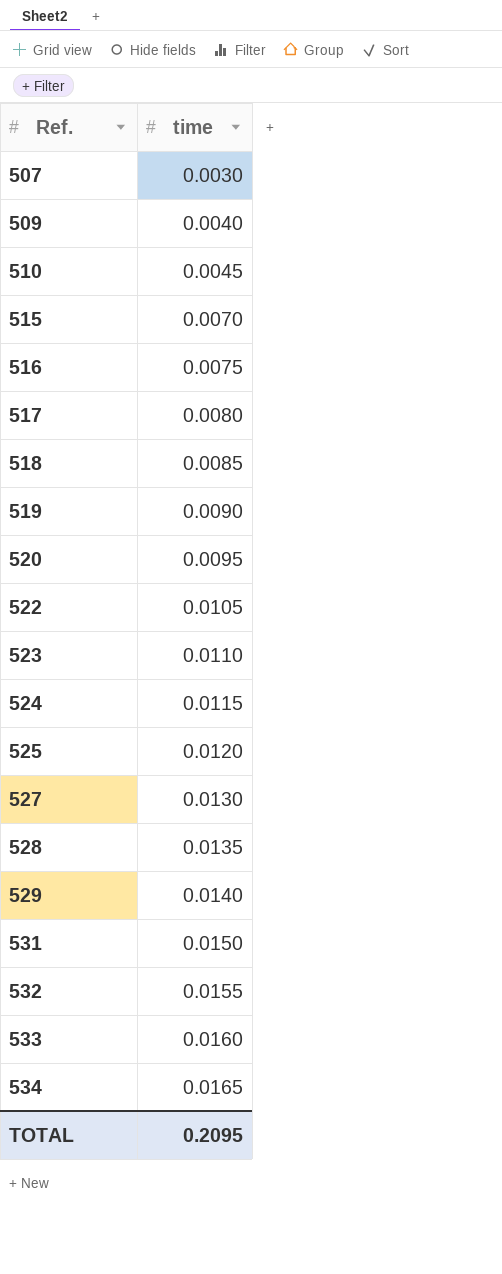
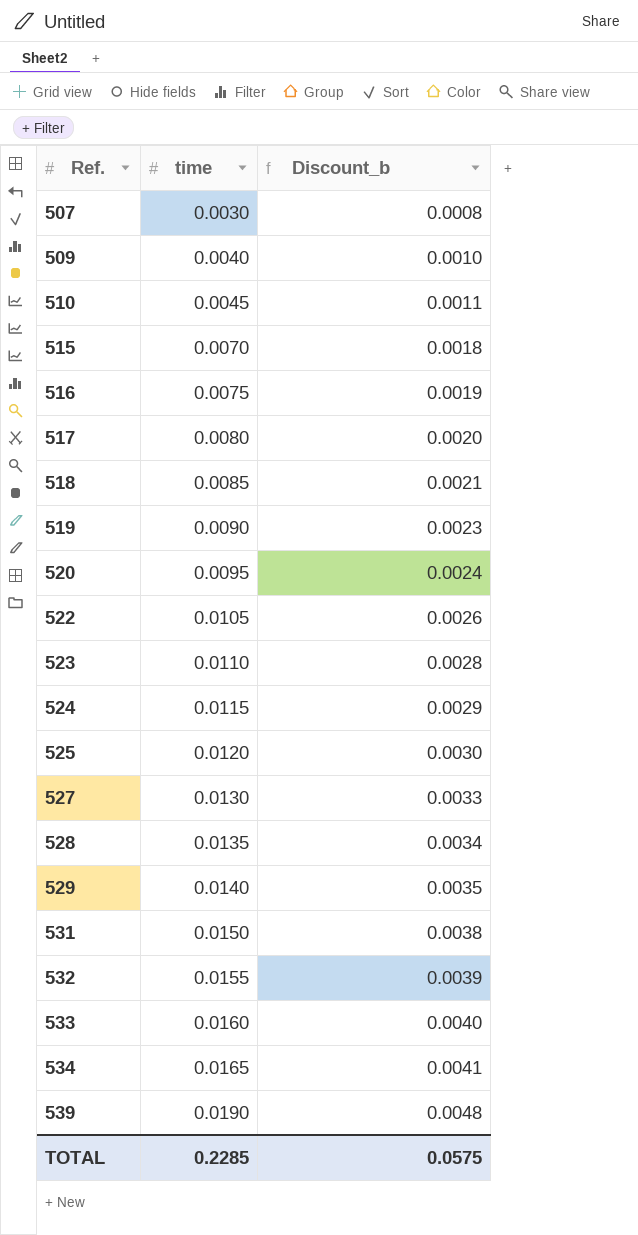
column Discount_b | formula: none -> [time] * 0.25
row 539: none -> 0.0190 | 0.0048
TOTAL | time: 0.2095 -> 0.2285

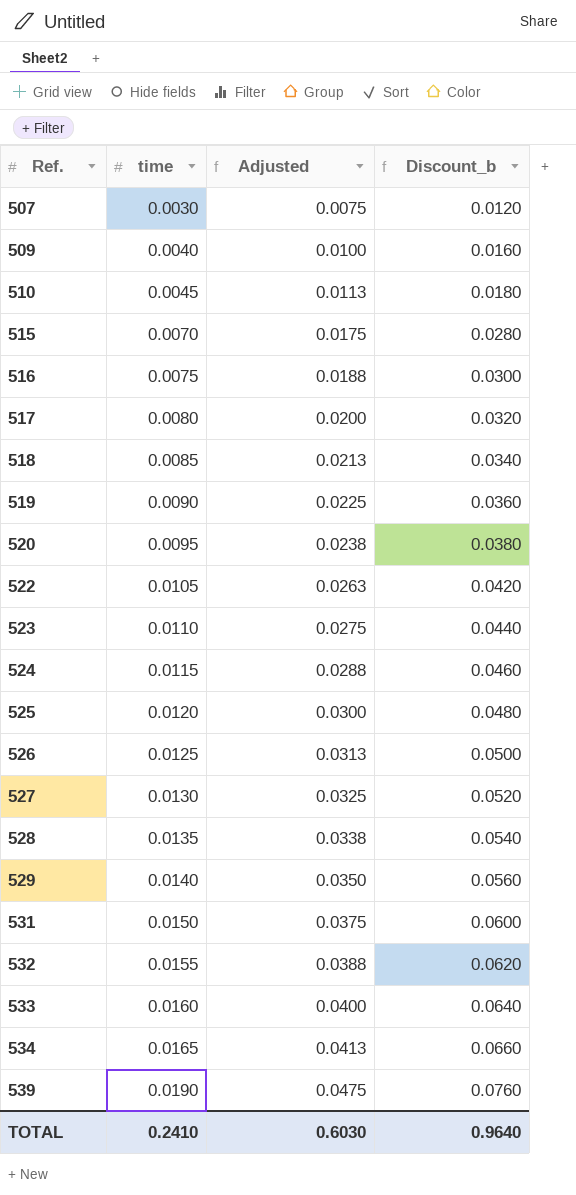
column Adjusted | formula: none -> [time] * 2.5
column Discount_b | formula: [time] * 0.25 -> [time] * 4
row 526: none -> 0.0125 | 0.0313 | 0.0500
TOTAL | time: 0.2285 -> 0.2410
TOTAL | Discount_b: 0.0575 -> 0.9640

